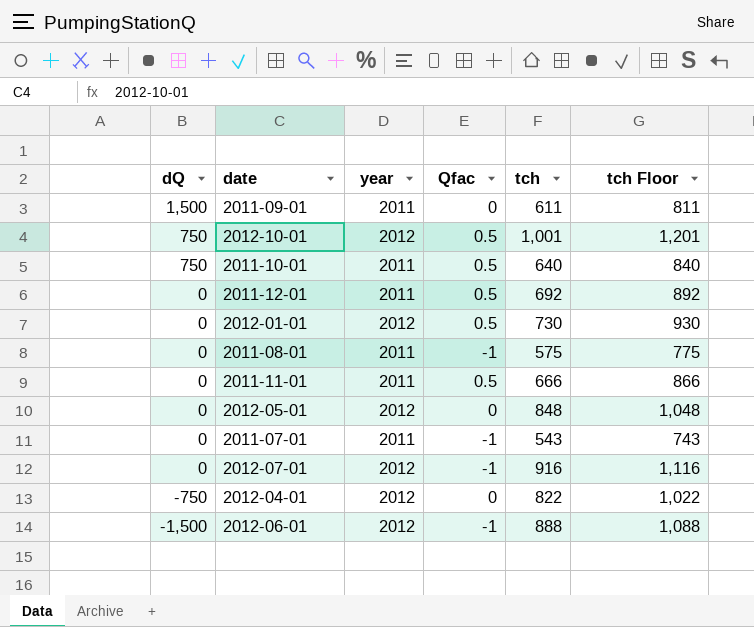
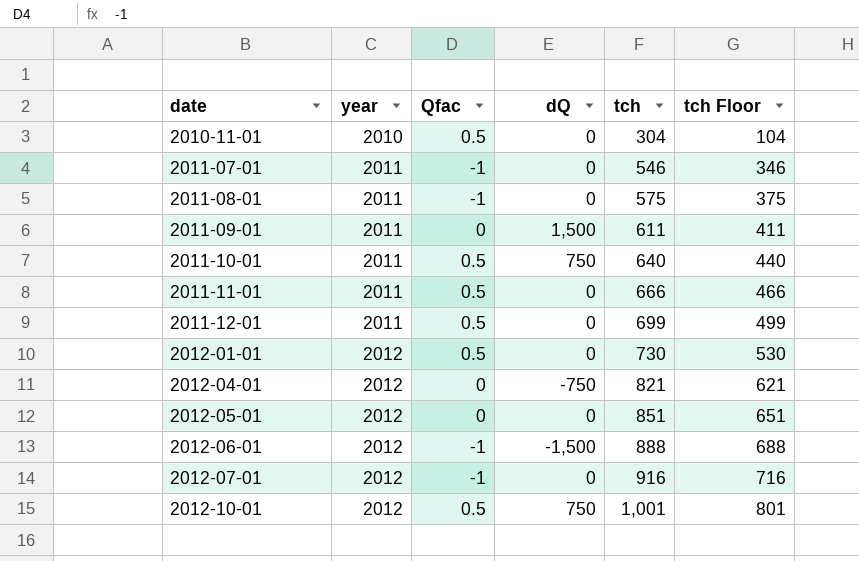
row order: dQ descending -> date ascending
column dQ | position: 1 -> 4
column tch Floor | formula: [tch] + 200 -> [tch] - 200
row 2010-11-01: none -> 2010 | 0.5 | 0 | 304 | 104
2011-07-01 | tch: 543 -> 546
2011-12-01 | tch: 692 -> 699
2012-04-01 | tch: 822 -> 821
2012-05-01 | tch: 848 -> 851

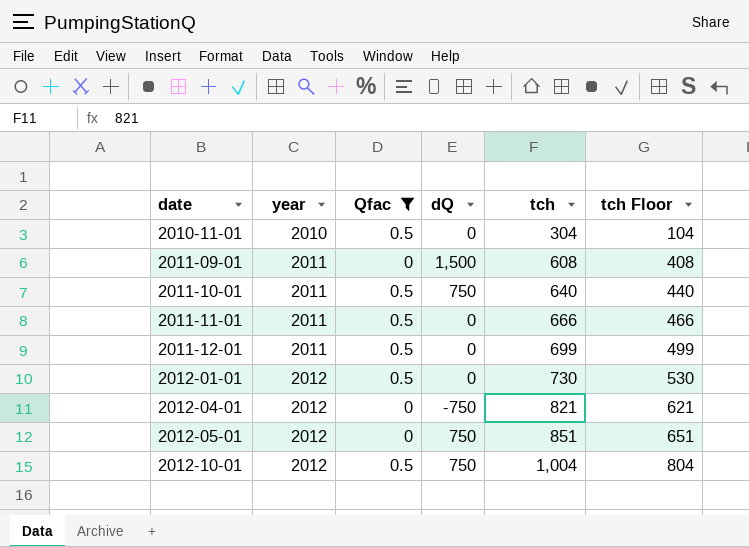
filter: none -> Qfac != -1
2011-09-01 | tch: 611 -> 608
2011-09-01 | tch Floor: 411 -> 408
2012-05-01 | dQ: 0 -> 750
2012-10-01 | tch: 1,001 -> 1,004
2012-10-01 | tch Floor: 801 -> 804

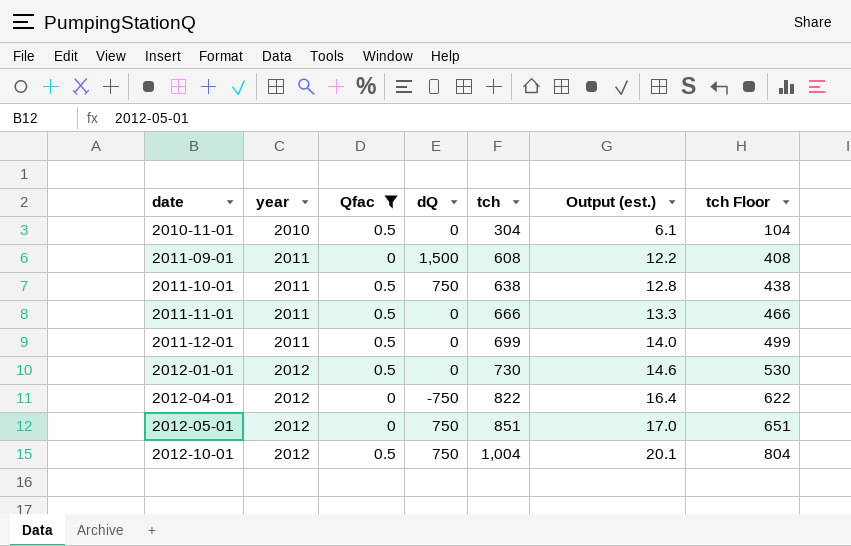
column Output (est.) | formula: none -> [tch] * 0.02
2011-10-01 | tch: 640 -> 638
2011-10-01 | tch Floor: 440 -> 438
2012-04-01 | tch: 821 -> 822
2012-04-01 | tch Floor: 621 -> 622

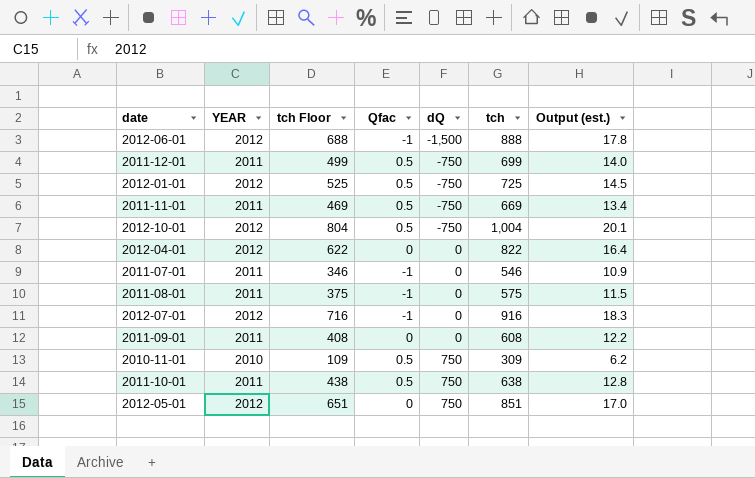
filter: Qfac != -1 -> none
row order: date ascending -> dQ ascending
column name: year -> YEAR
column tch Floor | position: 7 -> 3
2011-12-01 | dQ: 0 -> -750
2012-01-01 | tch Floor: 530 -> 525
2012-01-01 | dQ: 0 -> -750
2012-01-01 | tch: 730 -> 725
2012-01-01 | Output (est.): 14.6 -> 14.5
2011-11-01 | tch Floor: 466 -> 469
2011-11-01 | dQ: 0 -> -750
2011-11-01 | tch: 666 -> 669
2011-11-01 | Output (est.): 13.3 -> 13.4
2012-10-01 | dQ: 750 -> -750
2012-04-01 | dQ: -750 -> 0
2011-09-01 | dQ: 1,500 -> 0
2010-11-01 | tch Floor: 104 -> 109
2010-11-01 | dQ: 0 -> 750
2010-11-01 | tch: 304 -> 309
2010-11-01 | Output (est.): 6.1 -> 6.2

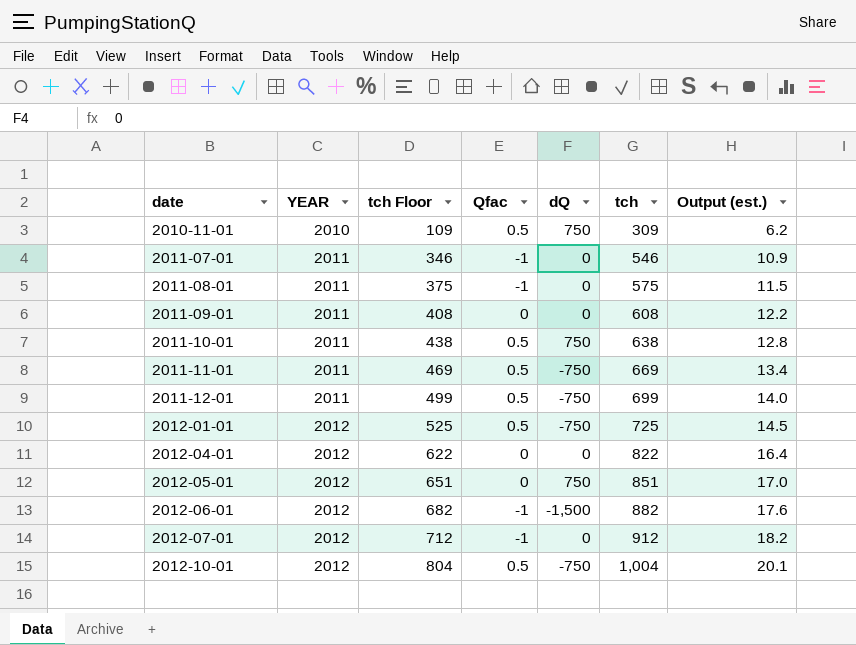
row order: dQ ascending -> date ascending
2012-06-01 | tch Floor: 688 -> 682
2012-06-01 | tch: 888 -> 882
2012-06-01 | Output (est.): 17.8 -> 17.6
2012-07-01 | tch Floor: 716 -> 712
2012-07-01 | tch: 916 -> 912
2012-07-01 | Output (est.): 18.3 -> 18.2

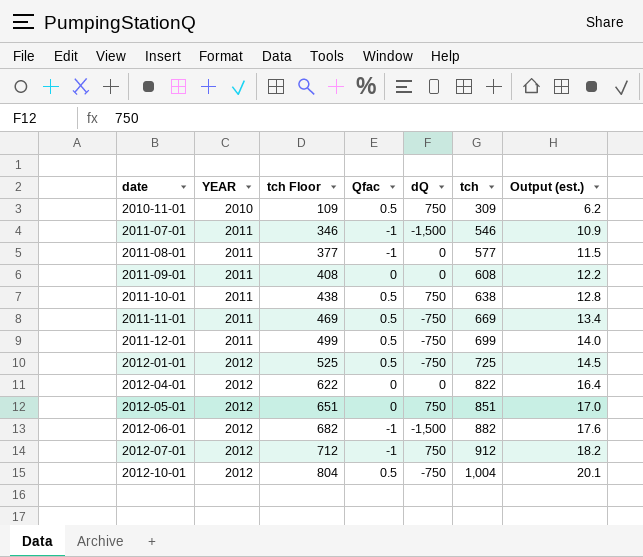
2011-07-01 | dQ: 0 -> -1,500
2011-08-01 | tch Floor: 375 -> 377
2011-08-01 | tch: 575 -> 577
2012-07-01 | dQ: 0 -> 750

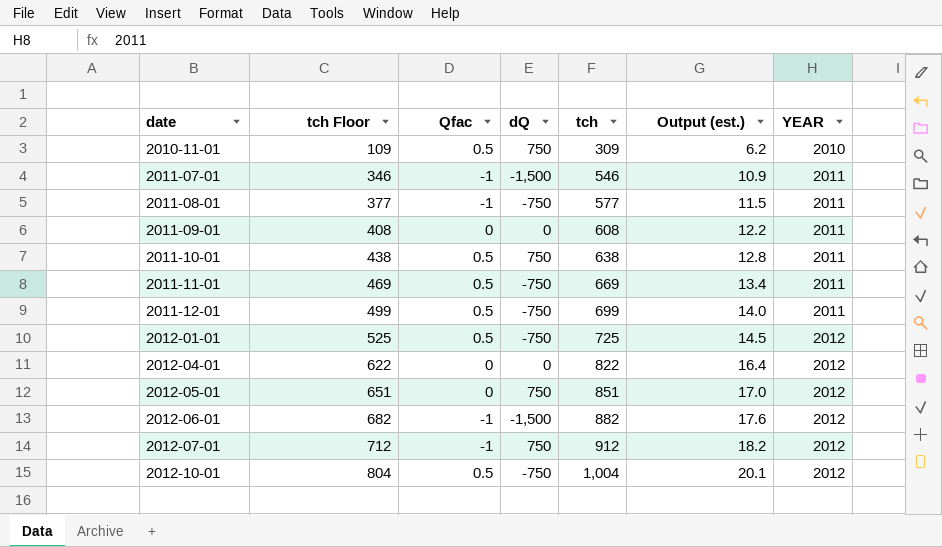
column YEAR | position: 2 -> 7
2011-08-01 | dQ: 0 -> -750

